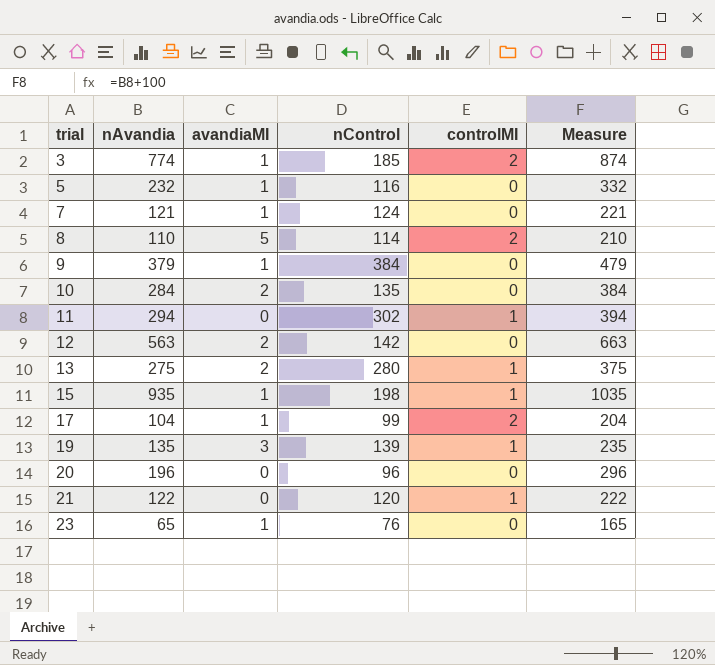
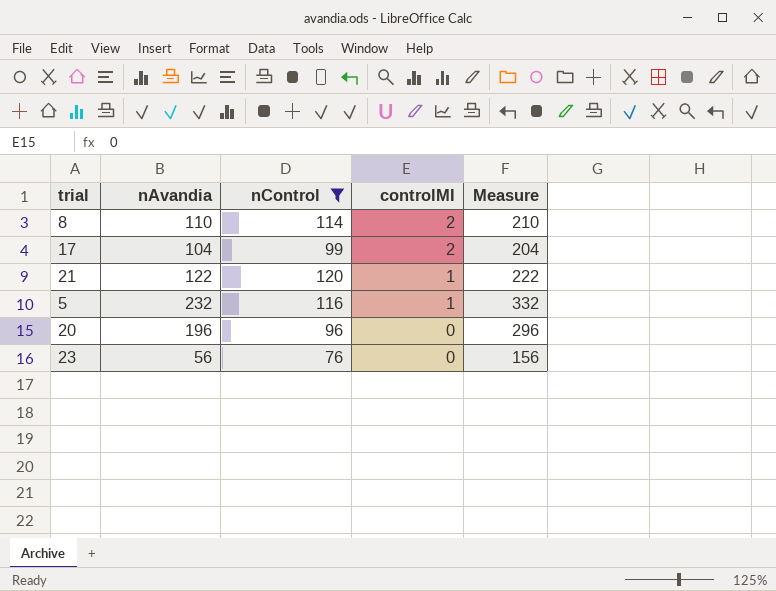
filter: none -> nControl <= 120
row order: trial ascending -> controlMI descending
column avandiaMI | position: 3 -> none
5 | controlMI: 0 -> 1
23 | nAvandia: 65 -> 56
23 | Measure: 165 -> 156

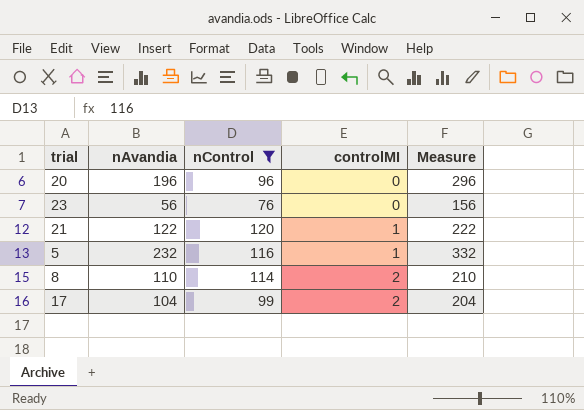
row order: controlMI descending -> controlMI ascending

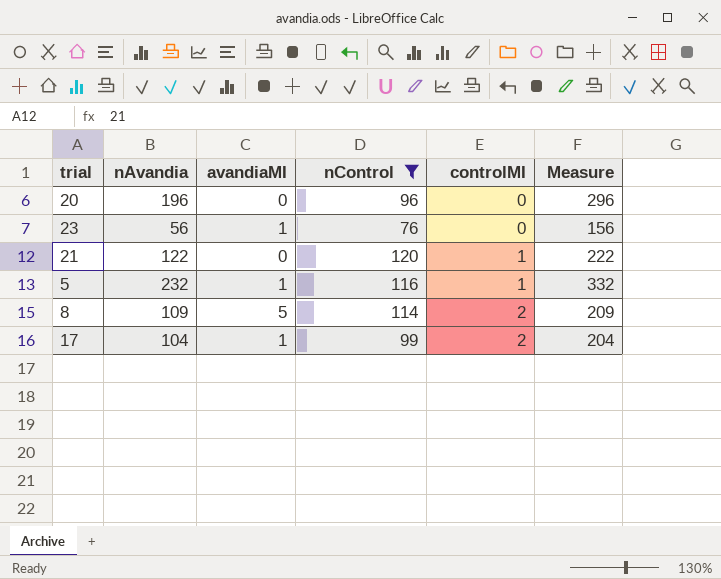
column avandiaMI | position: none -> 3
8 | nAvandia: 110 -> 109
8 | Measure: 210 -> 209

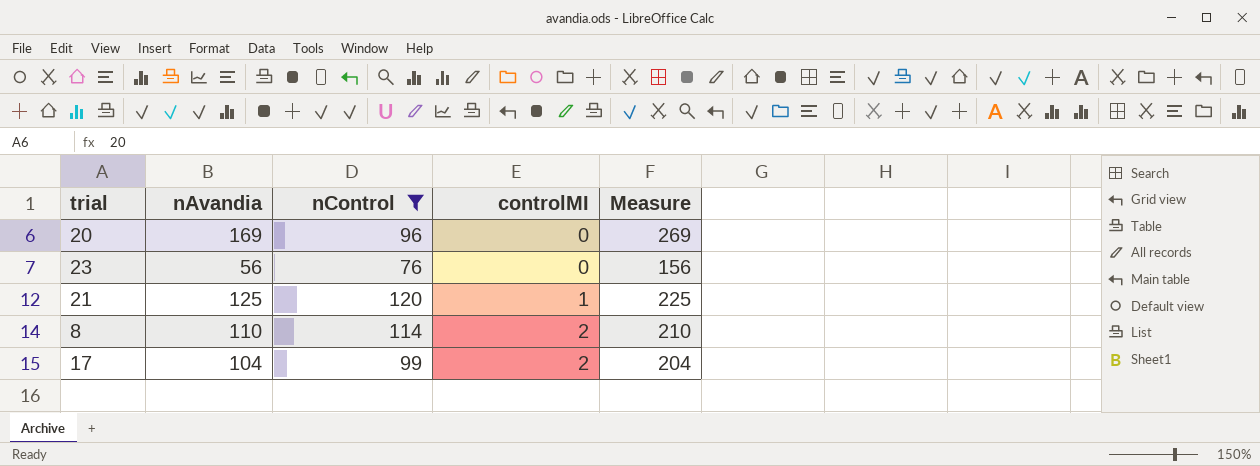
column avandiaMI | position: 3 -> none
row 5: 232 | 1 | 116 | 1 | 332 -> none
20 | nAvandia: 196 -> 169
20 | Measure: 296 -> 269
21 | nAvandia: 122 -> 125
21 | Measure: 222 -> 225
8 | nAvandia: 109 -> 110
8 | Measure: 209 -> 210

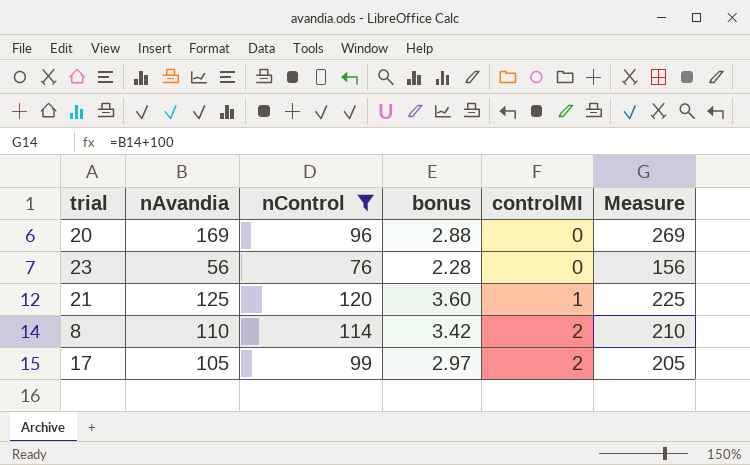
column bonus | formula: none -> [nControl] * 0.03
17 | nAvandia: 104 -> 105
17 | Measure: 204 -> 205

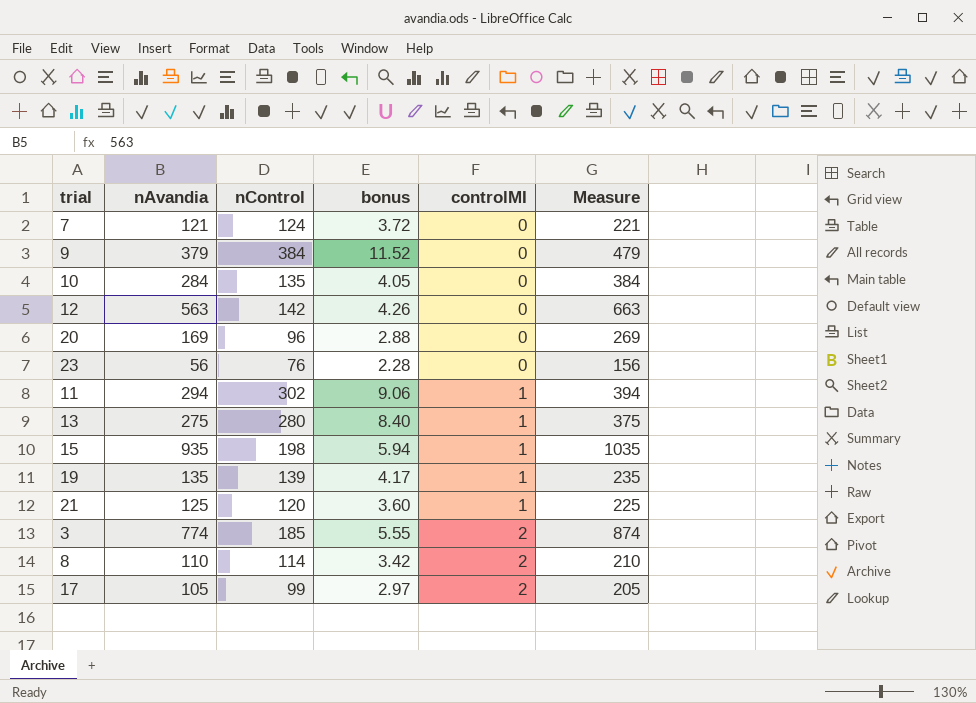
filter: nControl <= 120 -> none

